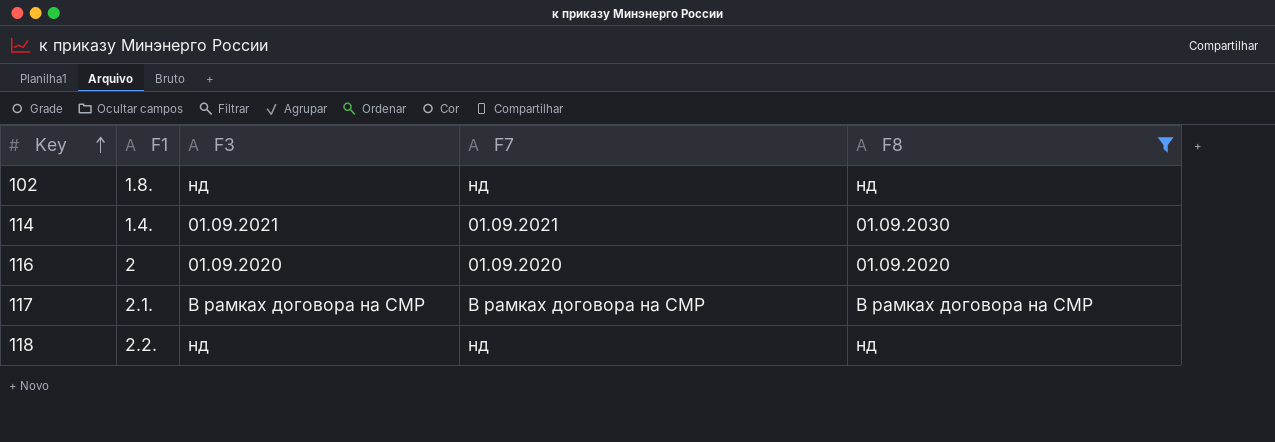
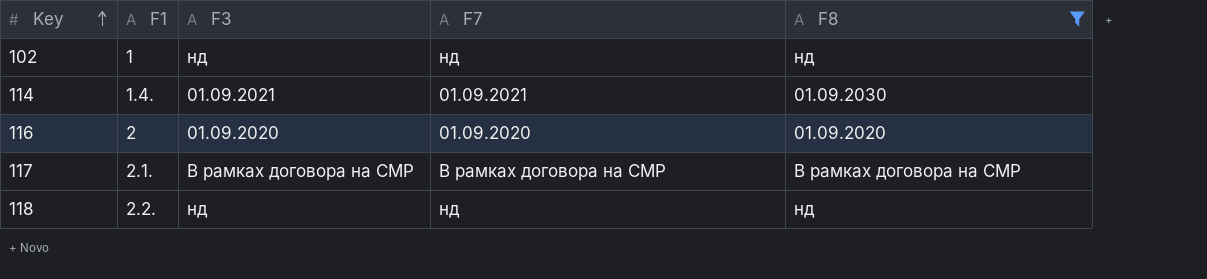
102 | F1: 1.8. -> 1

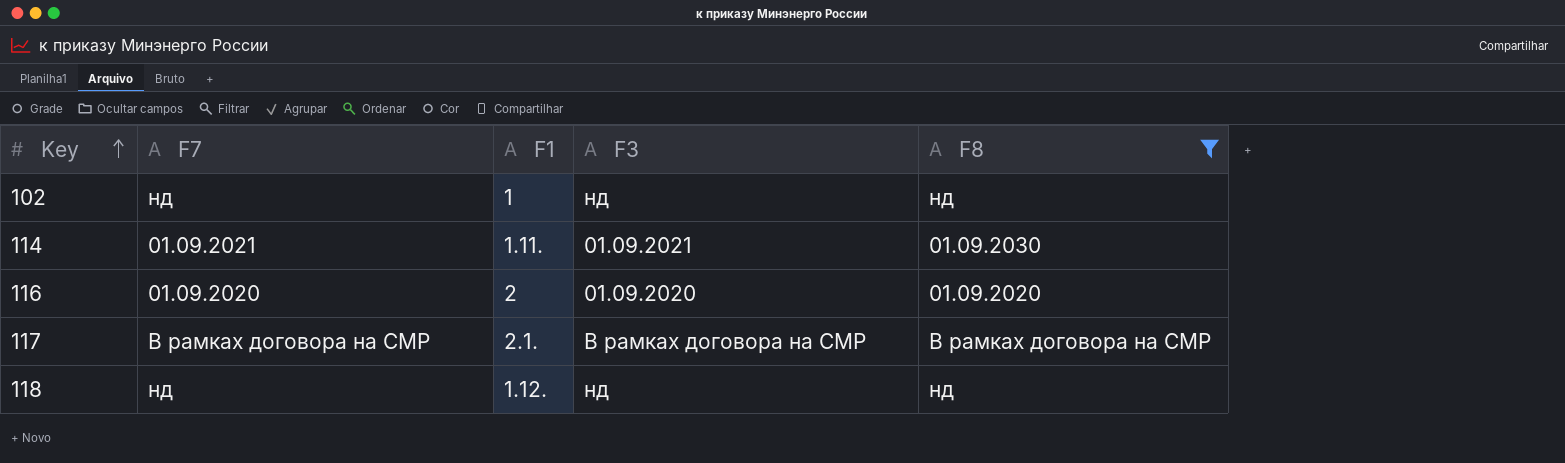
column F7 | position: 4 -> 2
114 | F1: 1.4. -> 1.11.
118 | F1: 2.2. -> 1.12.

